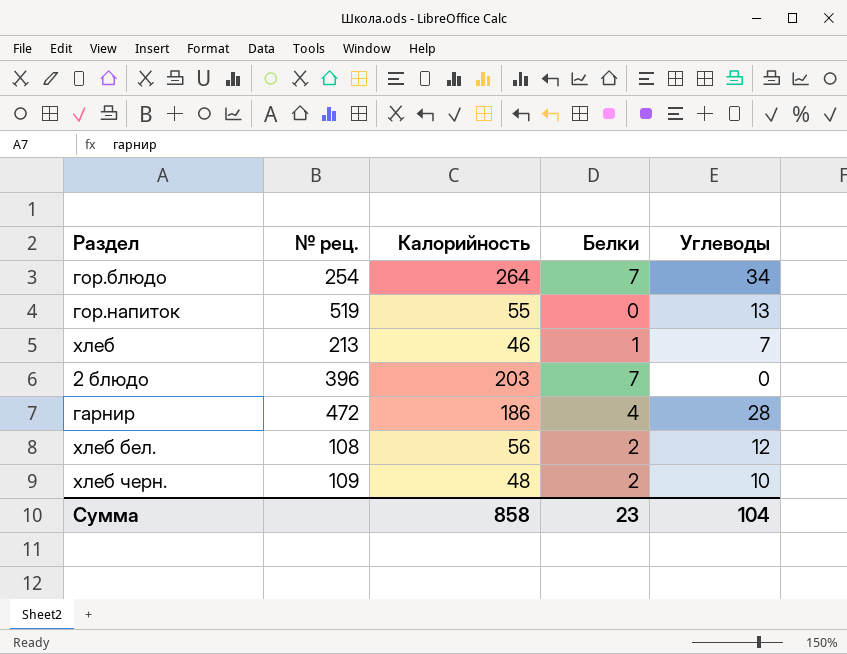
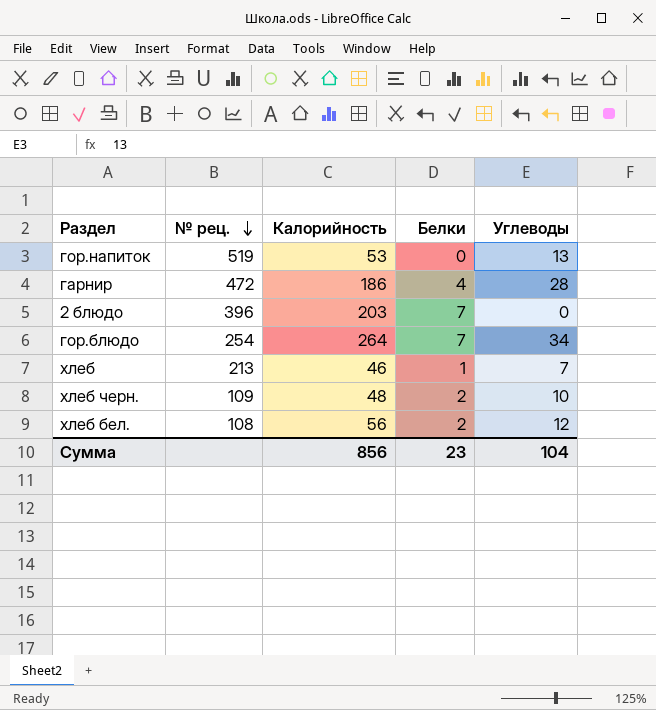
row order: none -> № рец. descending
гор.напиток | Калорийность: 55 -> 53
Сумма | Калорийность: 858 -> 856

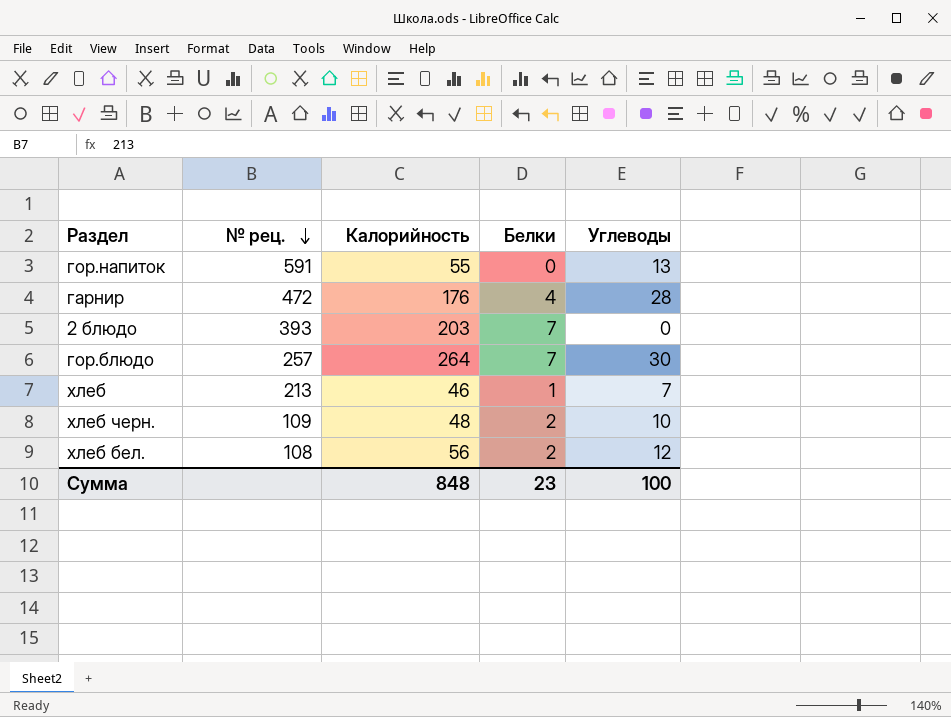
гор.напиток | № рец.: 519 -> 591
гор.напиток | Калорийность: 53 -> 55
гарнир | Калорийность: 186 -> 176
2 блюдо | № рец.: 396 -> 393
гор.блюдо | № рец.: 254 -> 257
гор.блюдо | Углеводы: 34 -> 30
Сумма | Калорийность: 856 -> 848
Сумма | Углеводы: 104 -> 100

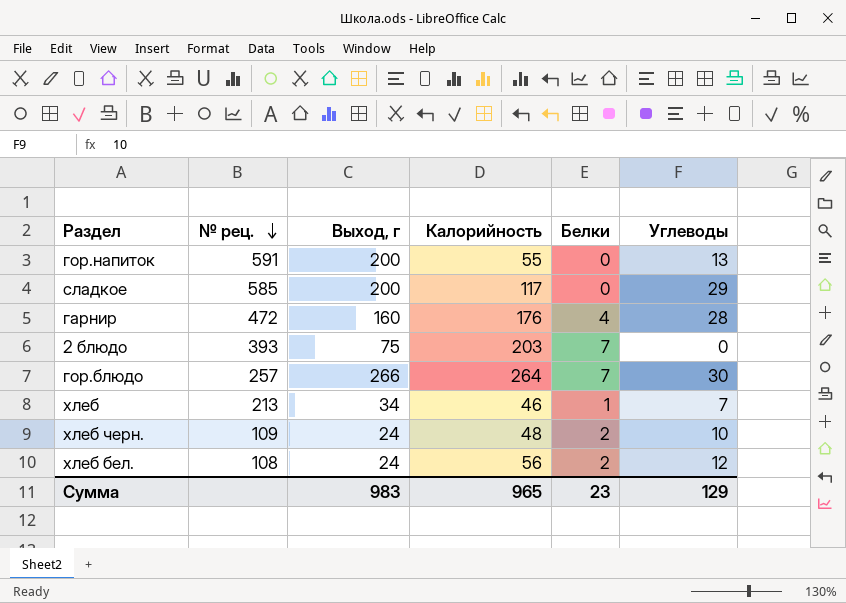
column Выход, г | position: none -> 3
row сладкое: none -> 585 | 200 | 117 | 0 | 29
Сумма | Калорийность: 848 -> 965
Сумма | Углеводы: 100 -> 129

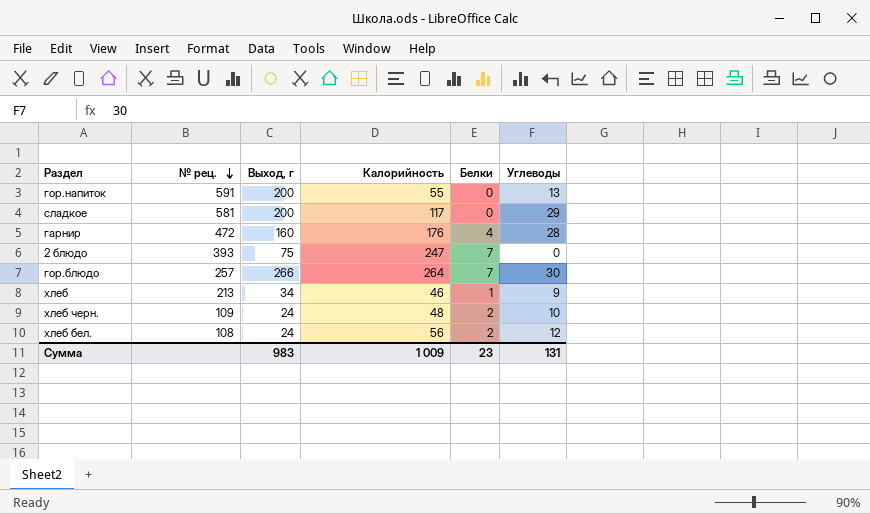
сладкое | № рец.: 585 -> 581
2 блюдо | Калорийность: 203 -> 247
хлеб | Углеводы: 7 -> 9
Сумма | Калорийность: 965 -> 1 009
Сумма | Углеводы: 129 -> 131

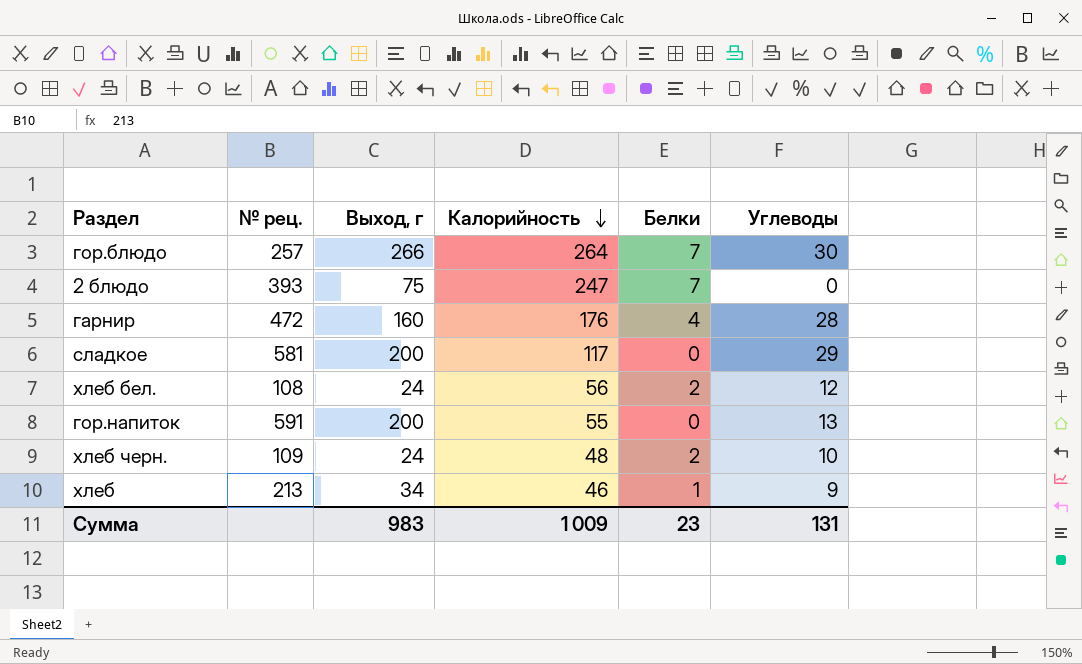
row order: № рец. descending -> Калорийность descending

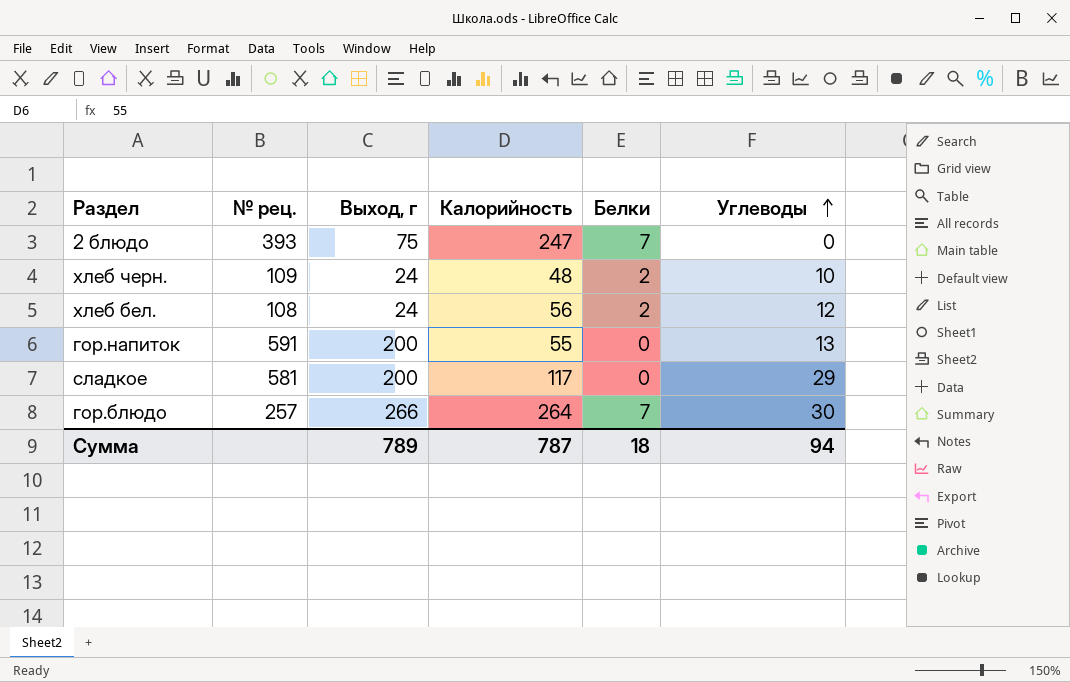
row order: Калорийность descending -> Углеводы ascending
row гарнир: 472 | 160 | 176 | 4 | 28 -> none
row хлеб: 213 | 34 | 46 | 1 | 9 -> none
Сумма | Выход, г: 983 -> 789
Сумма | Калорийность: 1 009 -> 787
Сумма | Белки: 23 -> 18
Сумма | Углеводы: 131 -> 94

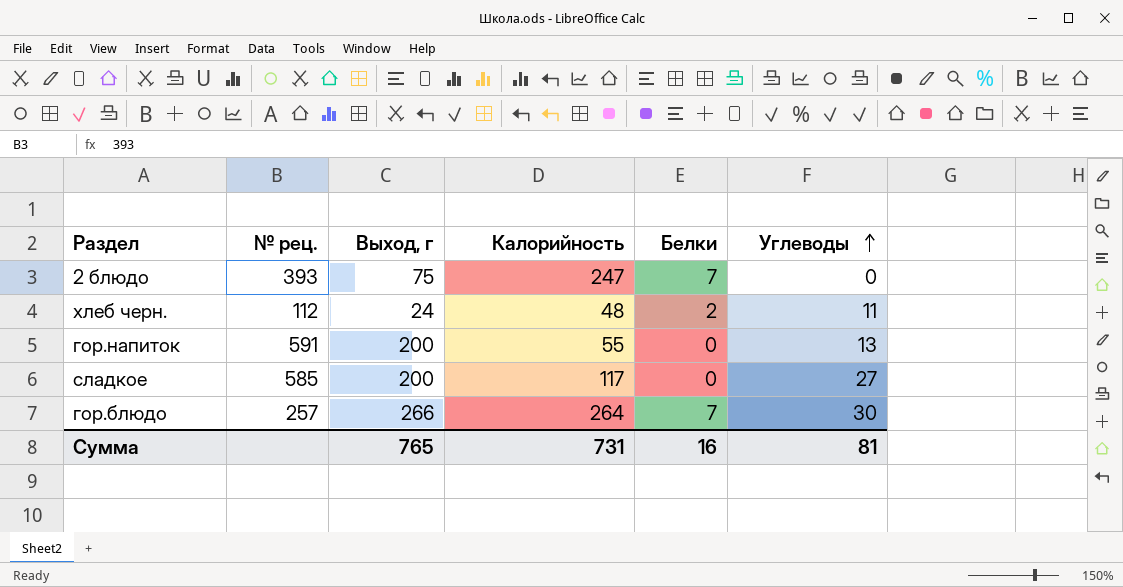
row хлеб бел.: 108 | 24 | 56 | 2 | 12 -> none
хлеб черн. | № рец.: 109 -> 112
хлеб черн. | Углеводы: 10 -> 11
сладкое | № рец.: 581 -> 585
сладкое | Углеводы: 29 -> 27
Сумма | Выход, г: 789 -> 765
Сумма | Калорийность: 787 -> 731
Сумма | Белки: 18 -> 16
Сумма | Углеводы: 94 -> 81

